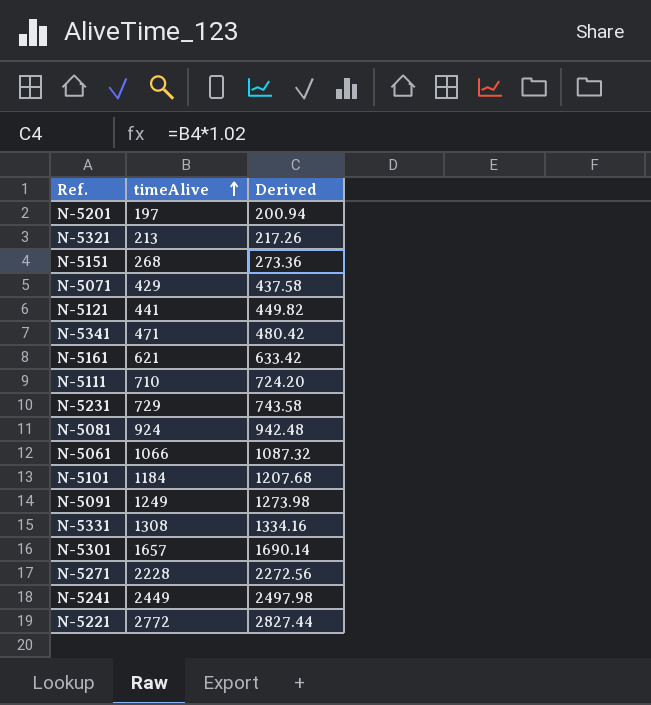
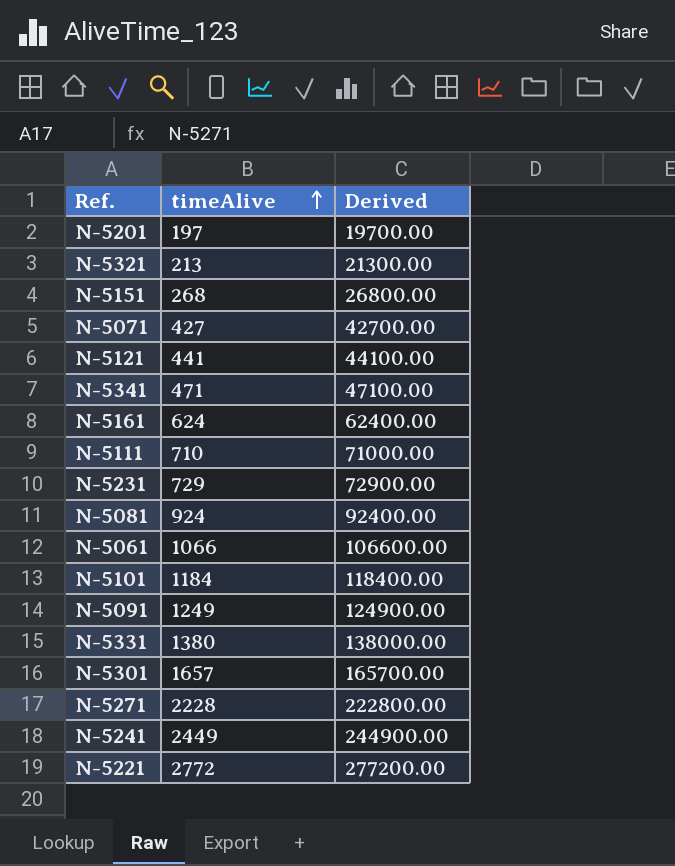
column Derived | formula: [timeAlive] * 1.02 -> [timeAlive] * 100
N-5071 | timeAlive: 429 -> 427
N-5161 | timeAlive: 621 -> 624
N-5331 | timeAlive: 1308 -> 1380

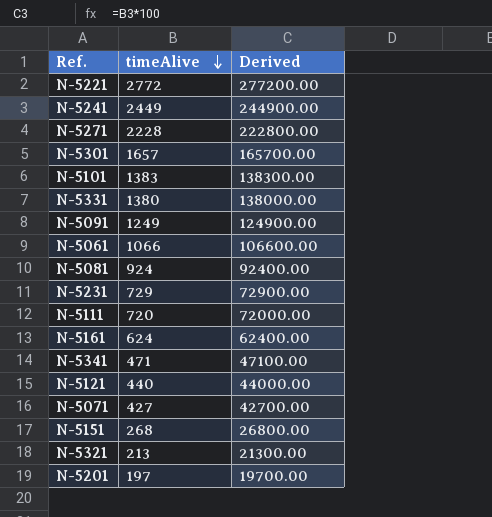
row order: timeAlive ascending -> timeAlive descending
N-5101 | timeAlive: 1184 -> 1383
N-5101 | Derived: 118400.00 -> 138300.00
N-5111 | timeAlive: 710 -> 720
N-5111 | Derived: 71000.00 -> 72000.00
N-5121 | timeAlive: 441 -> 440
N-5121 | Derived: 44100.00 -> 44000.00

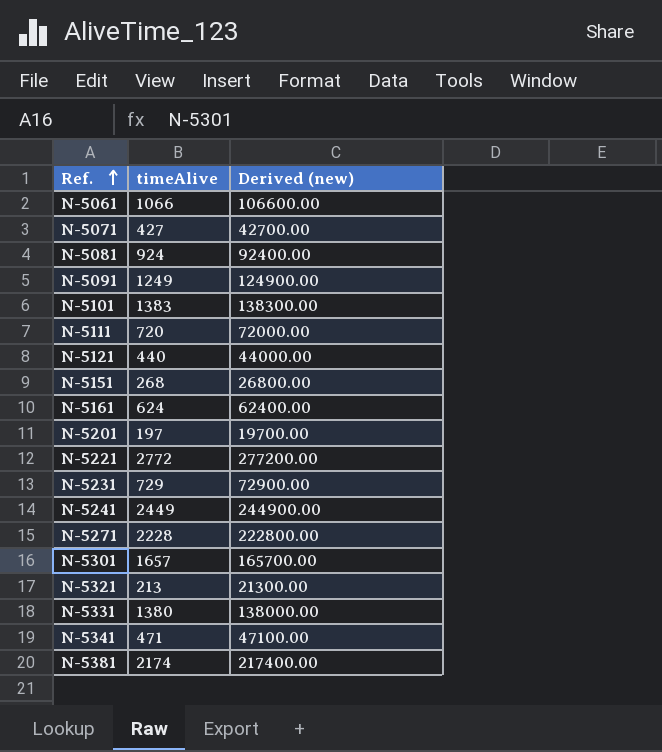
row order: timeAlive descending -> Ref. ascending
column name: Derived -> Derived (new)
row N-5381: none -> 2174 | 217400.00

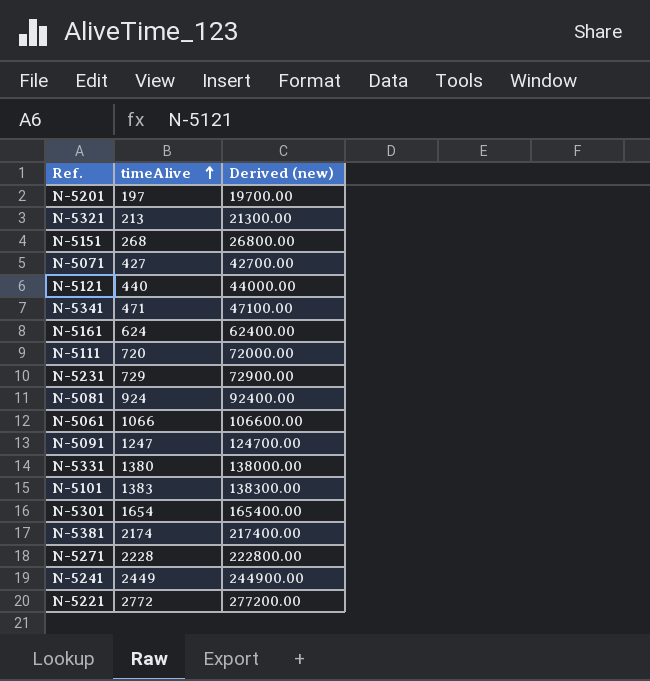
row order: Ref. ascending -> timeAlive ascending
N-5091 | timeAlive: 1249 -> 1247
N-5091 | Derived (new): 124900.00 -> 124700.00
N-5301 | timeAlive: 1657 -> 1654
N-5301 | Derived (new): 165700.00 -> 165400.00

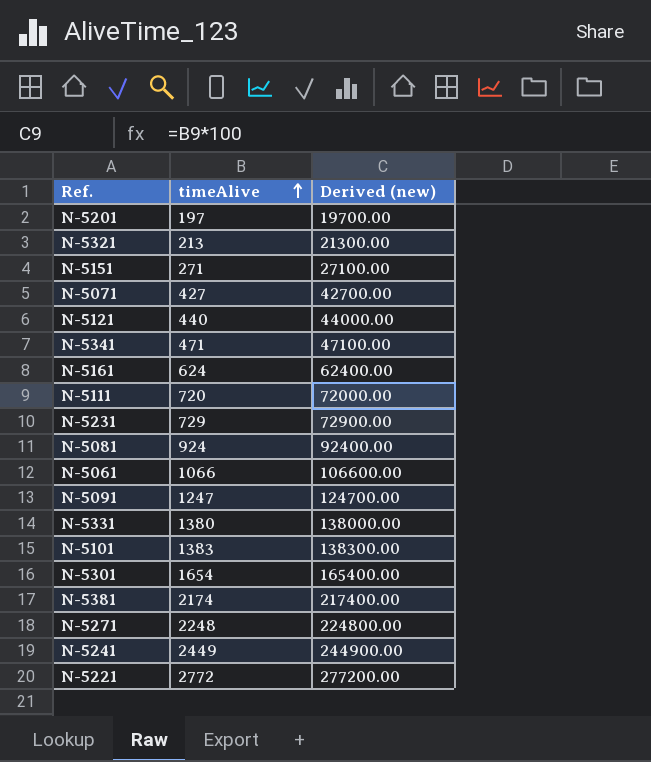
N-5151 | timeAlive: 268 -> 271
N-5151 | Derived (new): 26800.00 -> 27100.00
N-5271 | timeAlive: 2228 -> 2248
N-5271 | Derived (new): 222800.00 -> 224800.00

